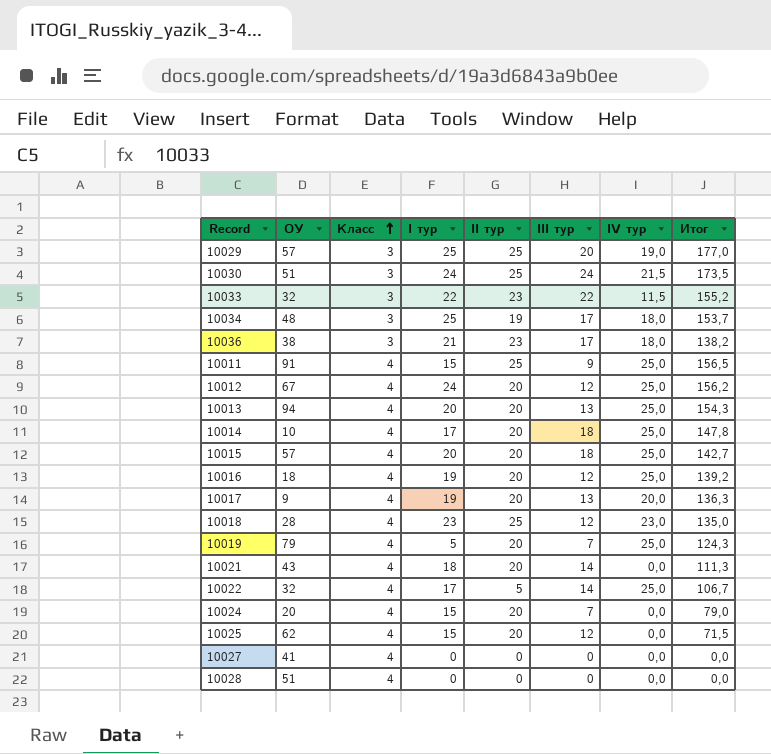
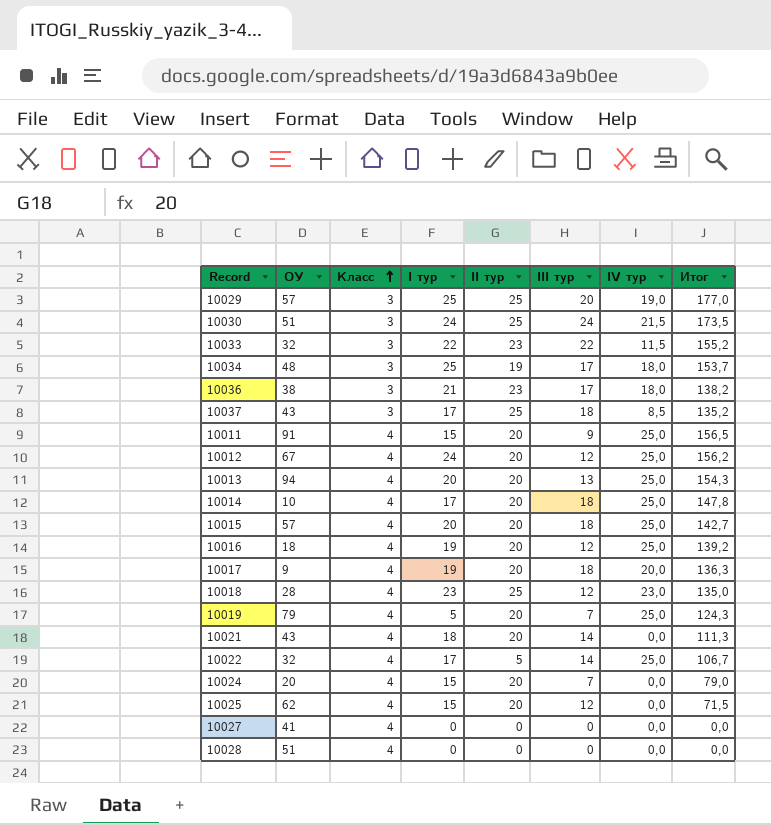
row 10037: none -> 43 | 3 | 17 | 25 | 18 | 8,5 | 135,2
10011 | II тур: 25 -> 20
10017 | III тур: 13 -> 18

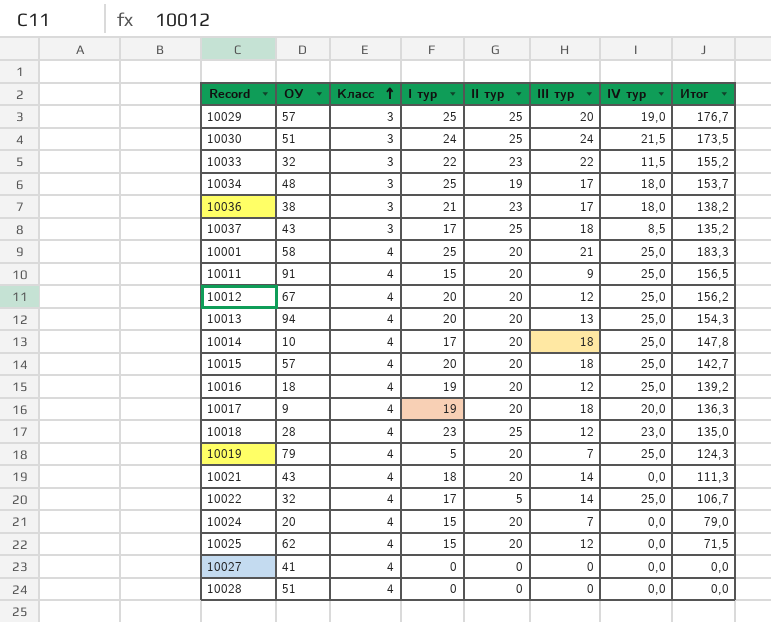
10029 | Итог: 177,0 -> 176,7
row 10001: none -> 58 | 4 | 25 | 20 | 21 | 25,0 | 183,3
10012 | I тур: 24 -> 20

